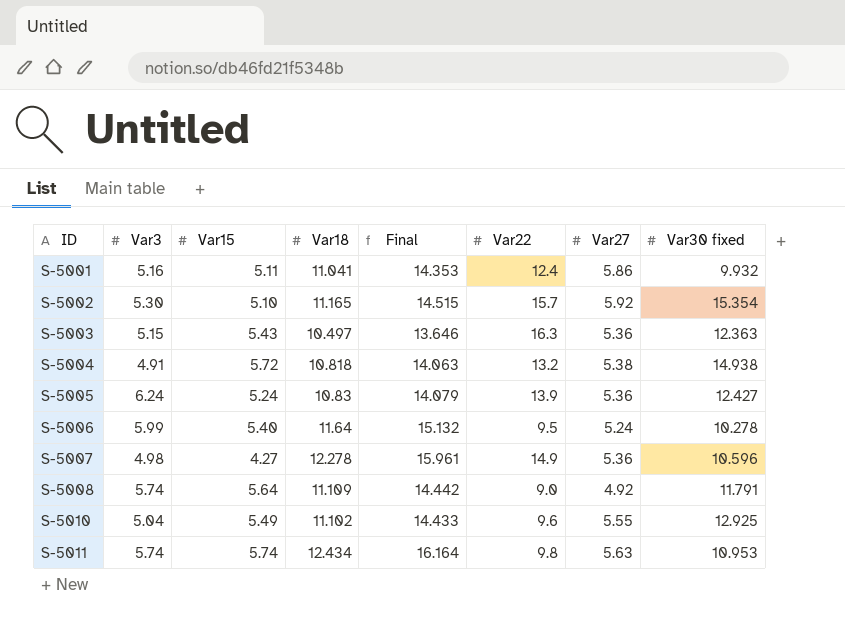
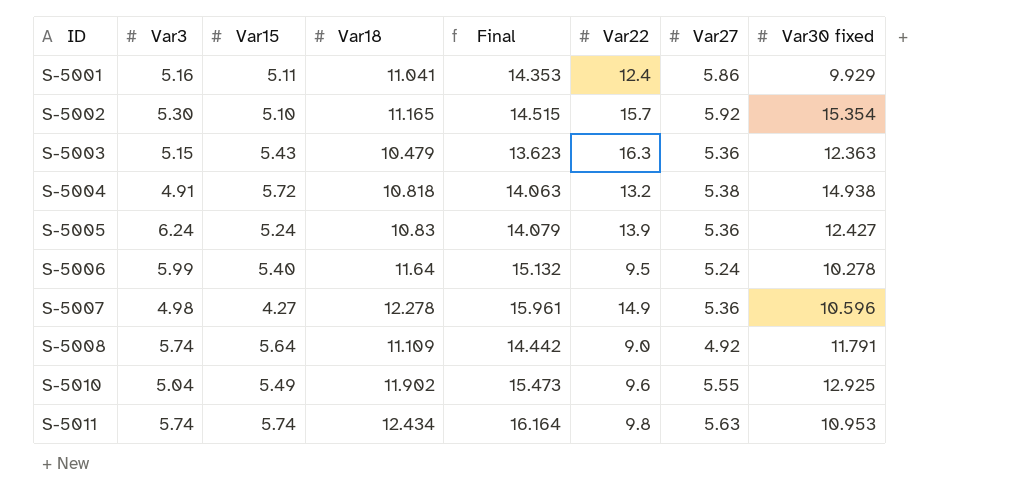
S-5001 | Var30 fixed: 9.932 -> 9.929
S-5003 | Var18: 10.497 -> 10.479
S-5003 | Final: 13.646 -> 13.623
S-5010 | Var18: 11.102 -> 11.902
S-5010 | Final: 14.433 -> 15.473

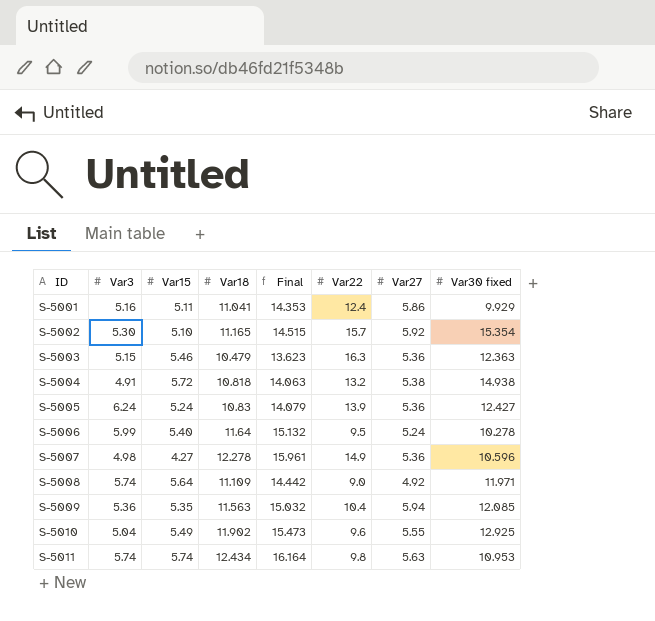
S-5003 | Var15: 5.43 -> 5.46
S-5008 | Var30 fixed: 11.791 -> 11.971
row S-5009: none -> 5.36 | 5.35 | 11.563 | 15.032 | 10.4 | 5.94 | 12.085

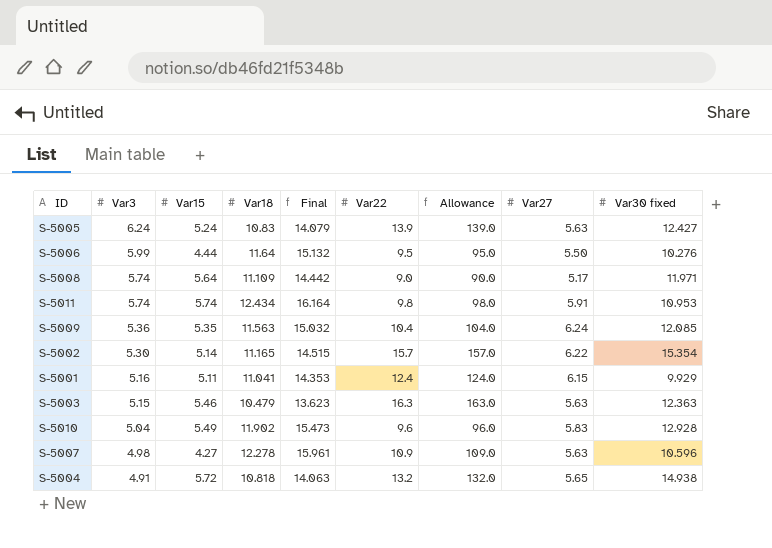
row order: ID ascending -> Var3 descending
column Allowance | formula: none -> [Var22] * 10
S-5005 | Var27: 5.36 -> 5.63
S-5006 | Var15: 5.40 -> 4.44
S-5006 | Var27: 5.24 -> 5.50
S-5006 | Var30 fixed: 10.278 -> 10.276
S-5008 | Var27: 4.92 -> 5.17
S-5011 | Var27: 5.63 -> 5.91
S-5009 | Var27: 5.94 -> 6.24
S-5002 | Var15: 5.10 -> 5.14
S-5002 | Var27: 5.92 -> 6.22
S-5001 | Var27: 5.86 -> 6.15
S-5003 | Var27: 5.36 -> 5.63
S-5010 | Var27: 5.55 -> 5.83
S-5010 | Var30 fixed: 12.925 -> 12.928
S-5007 | Var22: 14.9 -> 10.9
S-5007 | Var27: 5.36 -> 5.63
S-5004 | Var27: 5.38 -> 5.65

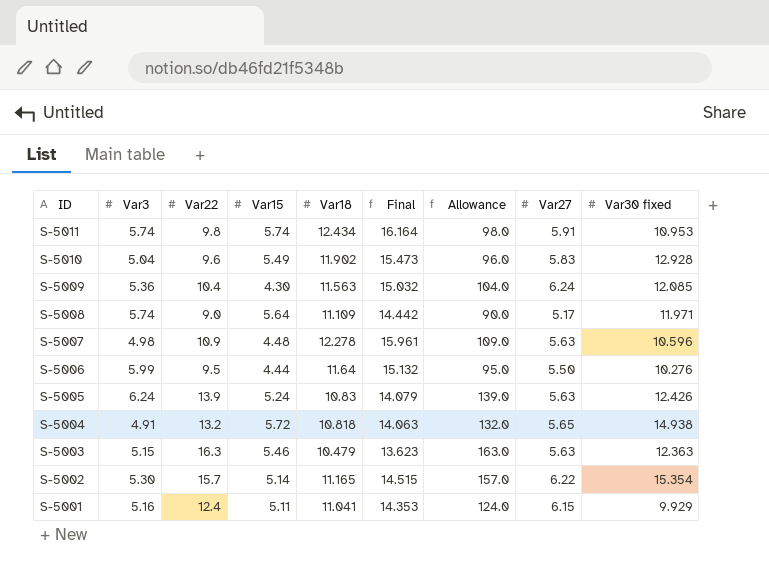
row order: Var3 descending -> ID descending
column Var22 | position: 6 -> 3
S-5009 | Var15: 5.35 -> 4.30
S-5007 | Var15: 4.27 -> 4.48
S-5005 | Var30 fixed: 12.427 -> 12.426

